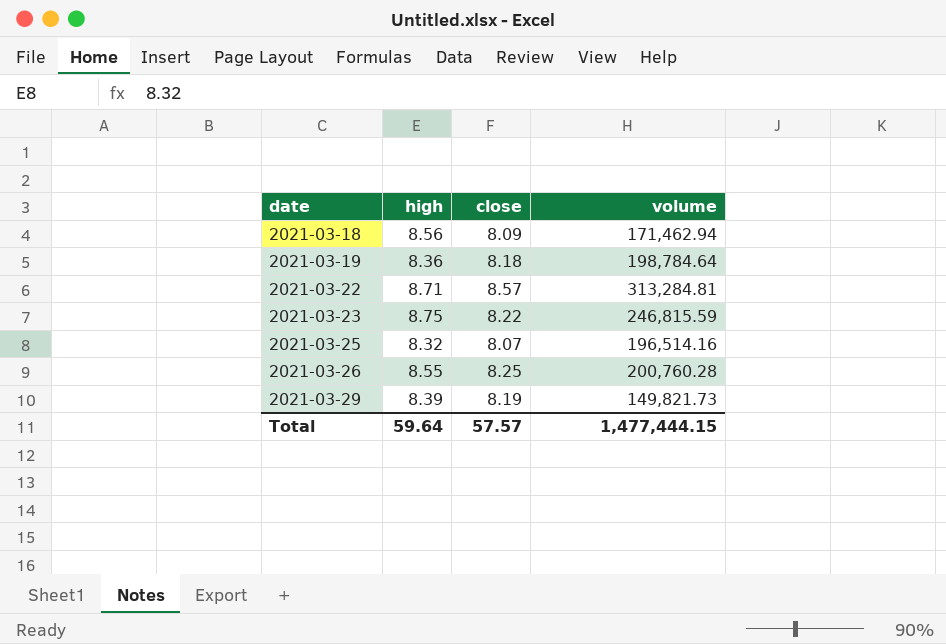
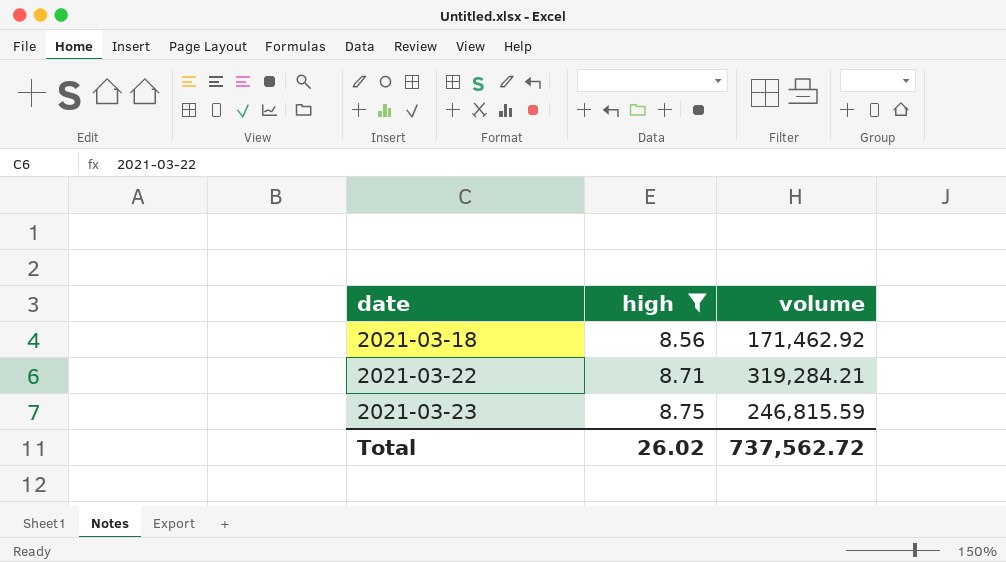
filter: none -> high >= 8.56
column close | position: 3 -> none
2021-03-18 | volume: 171,462.94 -> 171,462.92
2021-03-22 | volume: 313,284.81 -> 319,284.21
Total | high: 59.64 -> 26.02
Total | volume: 1,477,444.15 -> 737,562.72

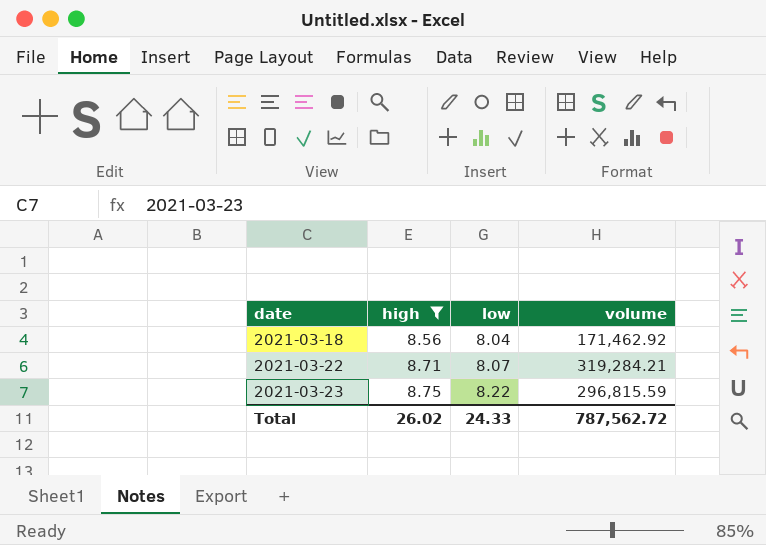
column low | position: none -> 3
2021-03-23 | volume: 246,815.59 -> 296,815.59
Total | volume: 737,562.72 -> 787,562.72

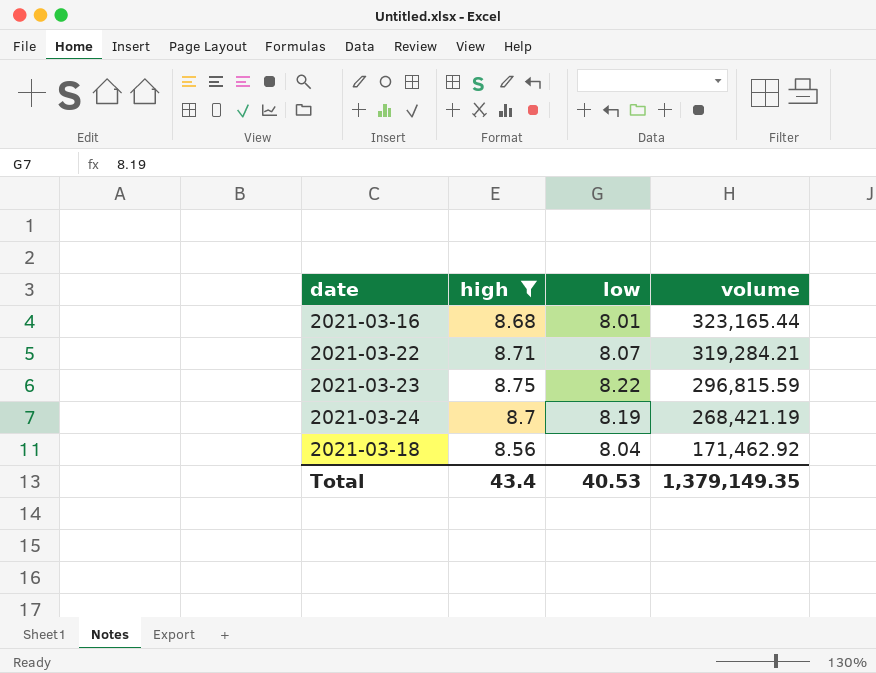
row order: date ascending -> volume descending
row 2021-03-16: none -> 8.68 | 8.01 | 323,165.44
row 2021-03-24: none -> 8.7 | 8.19 | 268,421.19
Total | high: 26.02 -> 43.4
Total | low: 24.33 -> 40.53
Total | volume: 787,562.72 -> 1,379,149.35

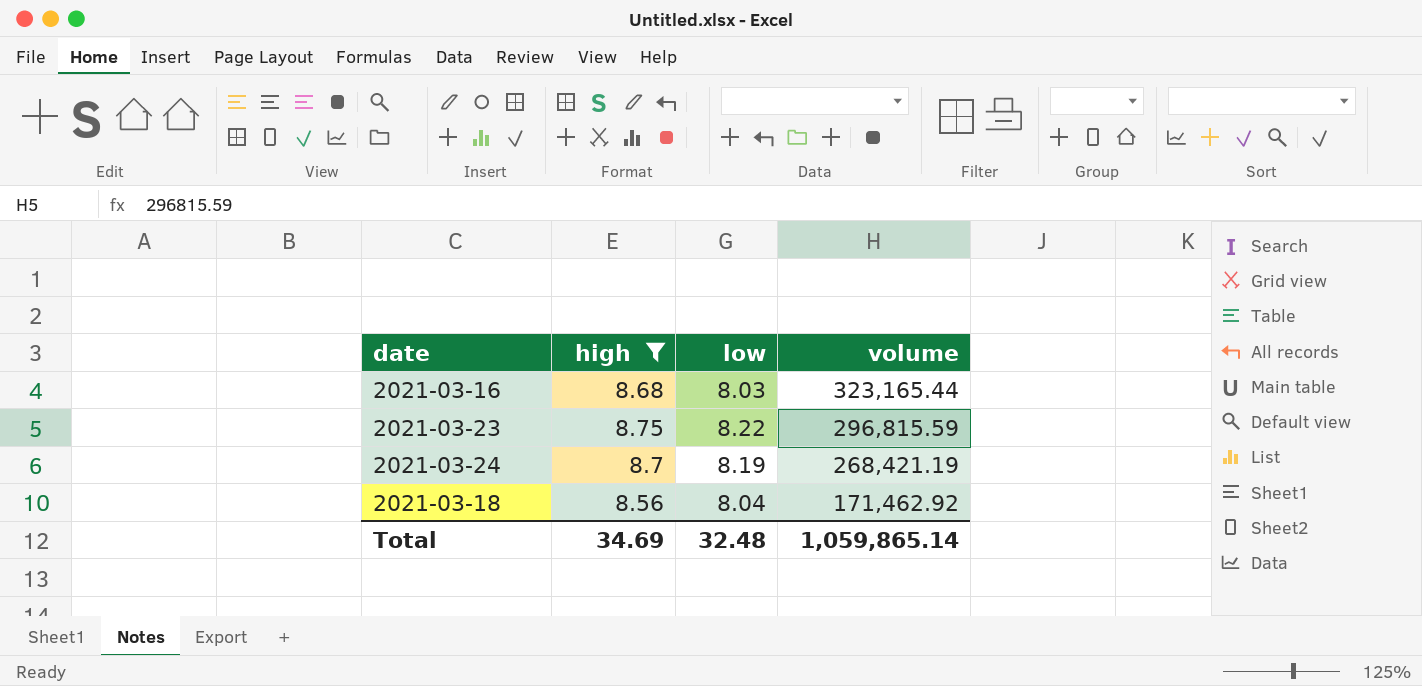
row 2021-03-22: 8.71 | 8.07 | 319,284.21 -> none
2021-03-16 | low: 8.01 -> 8.03
Total | high: 43.4 -> 34.69
Total | low: 40.53 -> 32.48
Total | volume: 1,379,149.35 -> 1,059,865.14

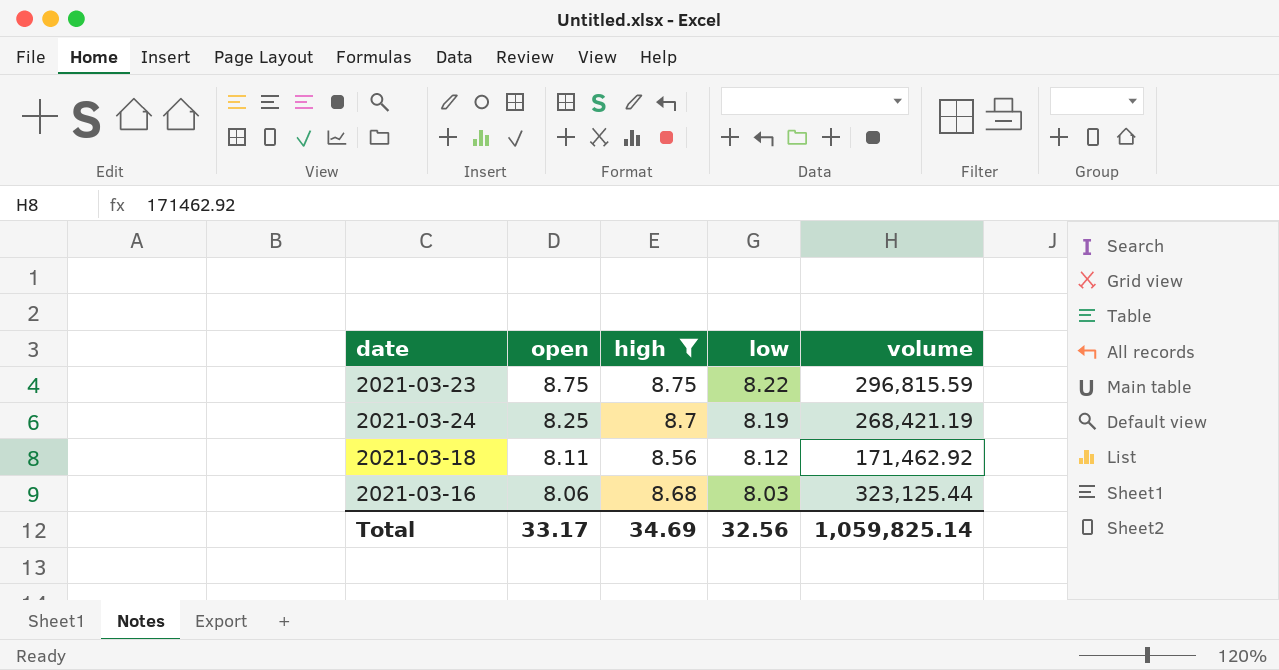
row order: volume descending -> open descending
column open | position: none -> 2
2021-03-18 | low: 8.04 -> 8.12
2021-03-16 | volume: 323,165.44 -> 323,125.44
Total | low: 32.48 -> 32.56
Total | volume: 1,059,865.14 -> 1,059,825.14

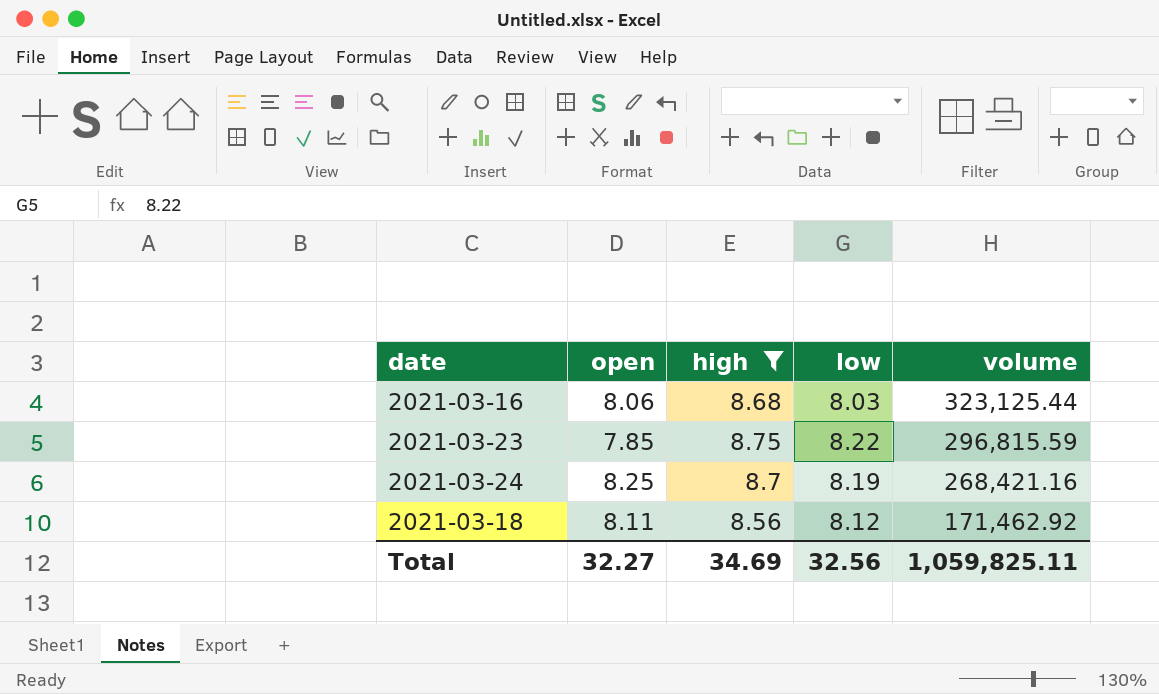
row order: open descending -> volume descending
2021-03-23 | open: 8.75 -> 7.85
2021-03-24 | volume: 268,421.19 -> 268,421.16
Total | open: 33.17 -> 32.27
Total | volume: 1,059,825.14 -> 1,059,825.11

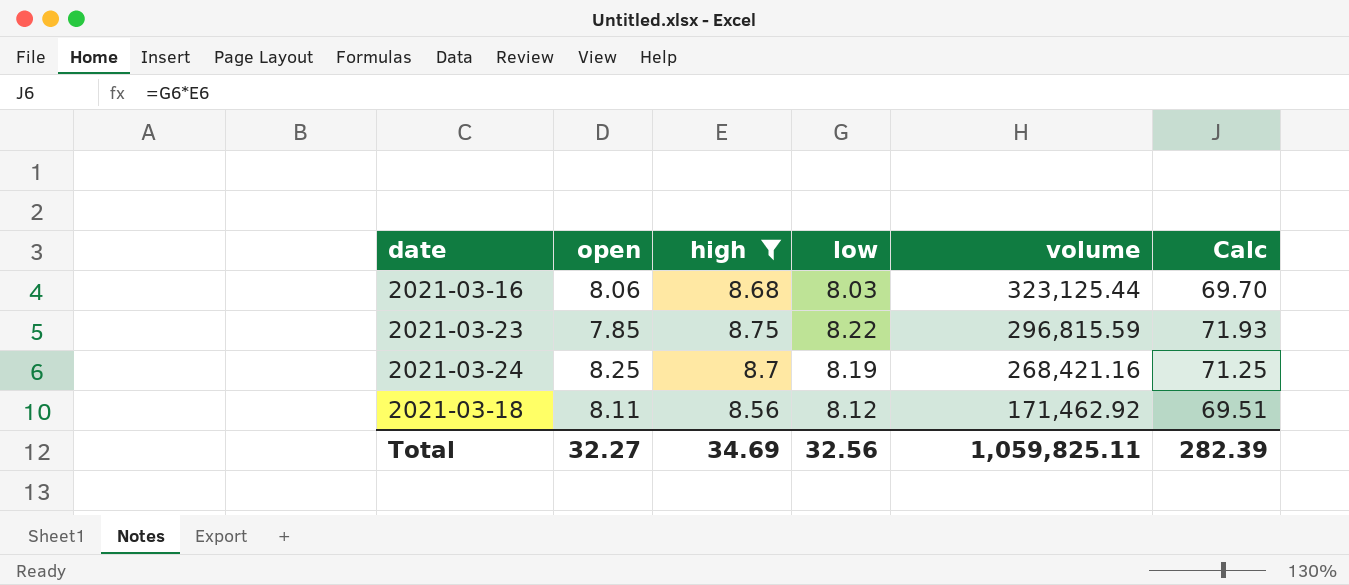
column Calc | formula: none -> [high] * [low]

